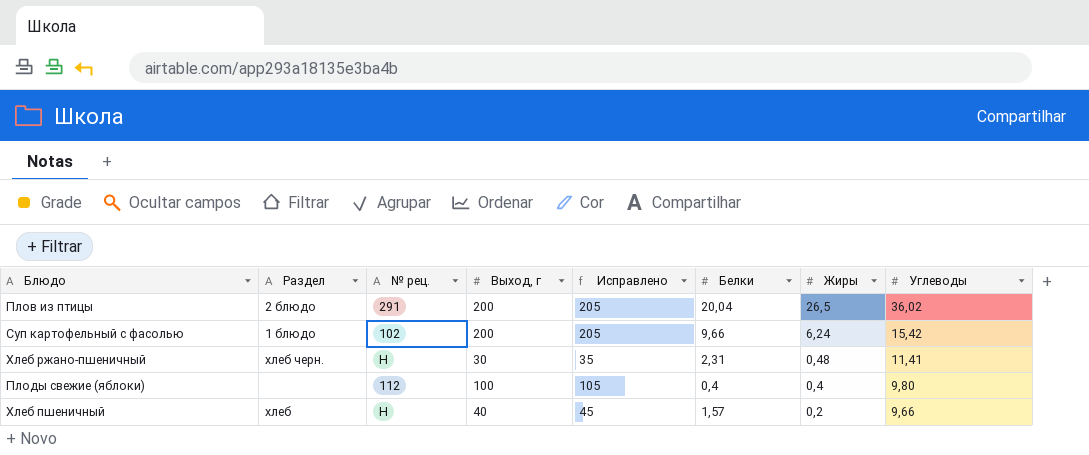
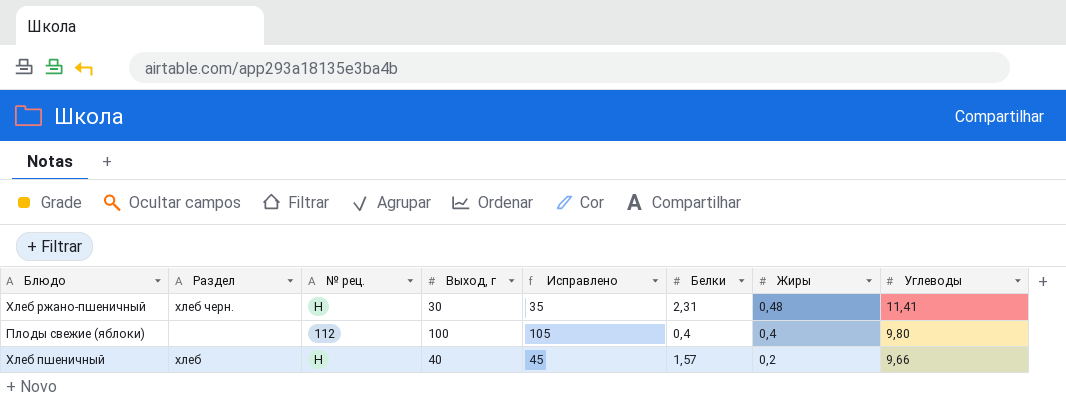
row Плов из птицы: 2 блюдо | 291 | 200 | 205 | 20,04 | 26,5 | 36,02 -> none
row Суп картофельный с фасолью: 1 блюдо | 102 | 200 | 205 | 9,66 | 6,24 | 15,42 -> none

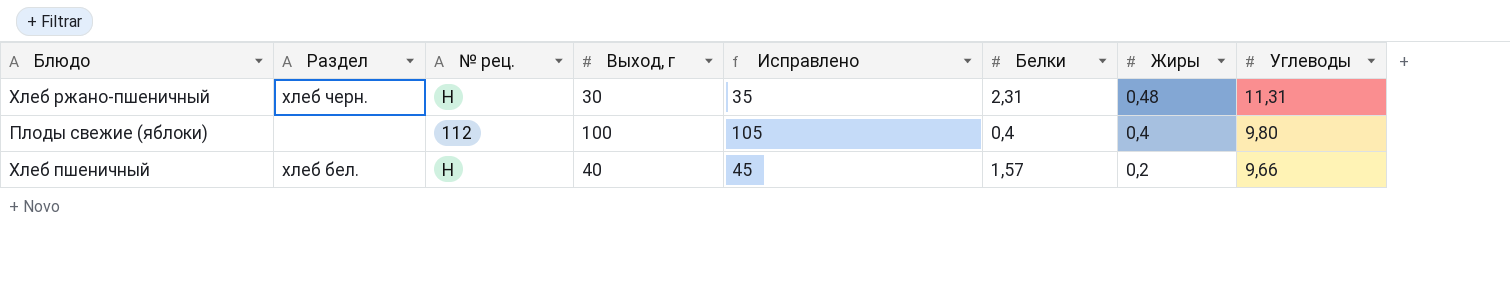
Хлеб ржано-пшеничный | Углеводы: 11,41 -> 11,31
Хлеб пшеничный | Раздел: хлеб -> хлеб бел.

